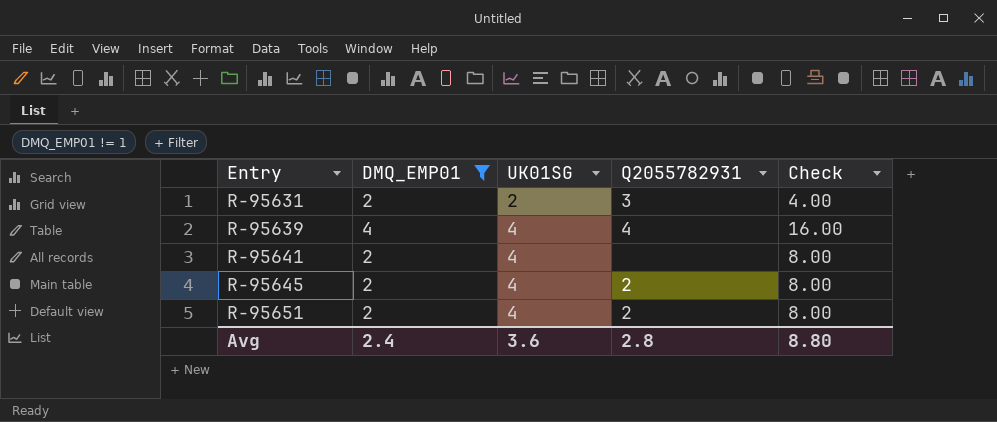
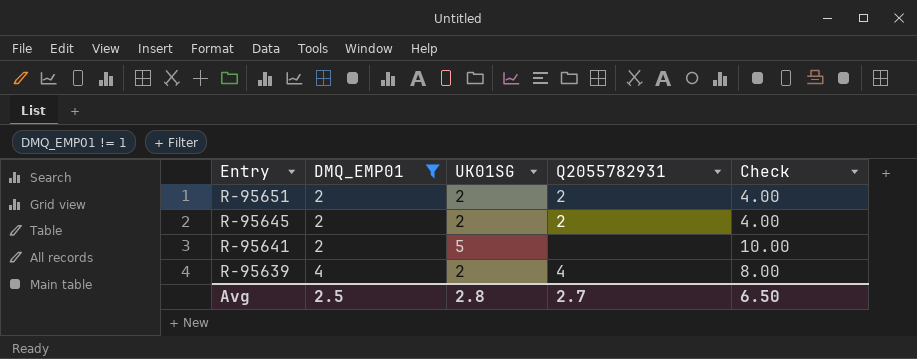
row order: Entry ascending -> Entry descending
row R-95631: 2 | 2 | 3 | 4.00 -> none
R-95651 | UK01SG: 4 -> 2
R-95651 | Check: 8.00 -> 4.00
R-95645 | UK01SG: 4 -> 2
R-95645 | Check: 8.00 -> 4.00
R-95641 | UK01SG: 4 -> 5
R-95641 | Check: 8.00 -> 10.00
R-95639 | UK01SG: 4 -> 2
R-95639 | Check: 16.00 -> 8.00
Avg | DMQ_EMP01: 2.4 -> 2.5
Avg | UK01SG: 3.6 -> 2.8
Avg | Q2055782931: 2.8 -> 2.7
Avg | Check: 8.80 -> 6.50

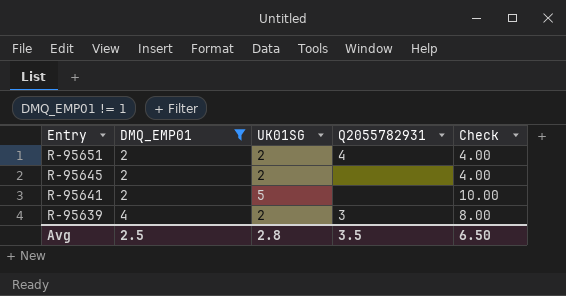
R-95651 | Q2055782931: 2 -> 4
R-95645 | Q2055782931: 2 -> none
R-95639 | Q2055782931: 4 -> 3
Avg | Q2055782931: 2.7 -> 3.5

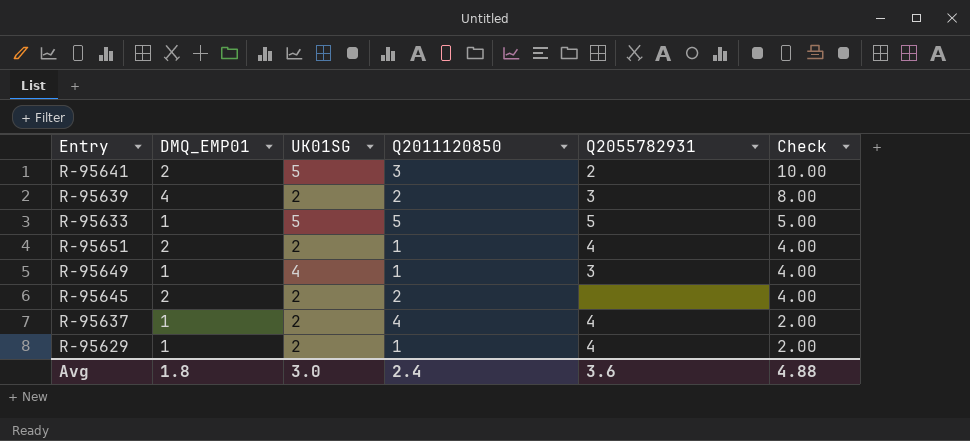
filter: DMQ_EMP01 != 1 -> none
row order: Entry descending -> Check descending
column Q2011120850 | position: none -> 4
R-95641 | Q2055782931: none -> 2
Avg | DMQ_EMP01: 2.5 -> 1.8
Avg | UK01SG: 2.8 -> 3.0
Avg | Q2055782931: 3.5 -> 3.6
Avg | Check: 6.50 -> 4.88

